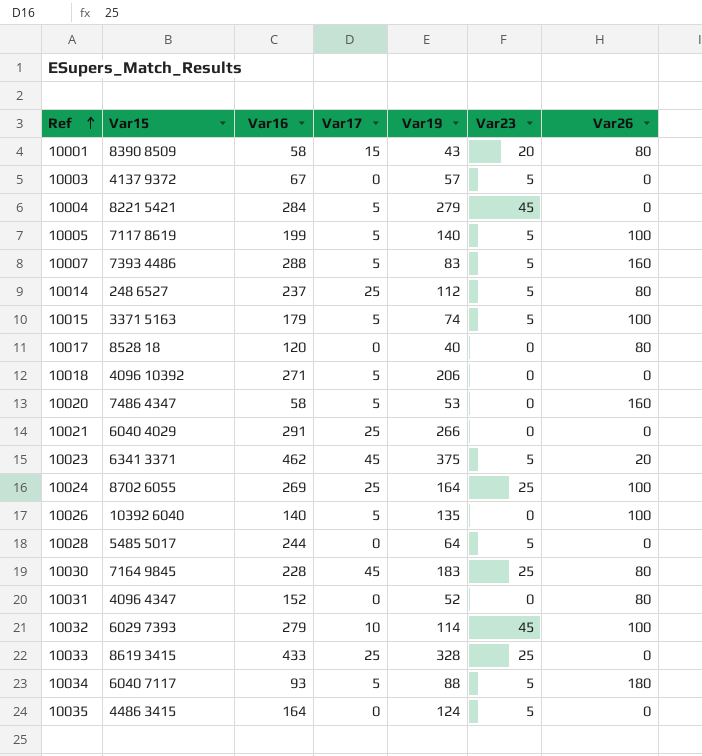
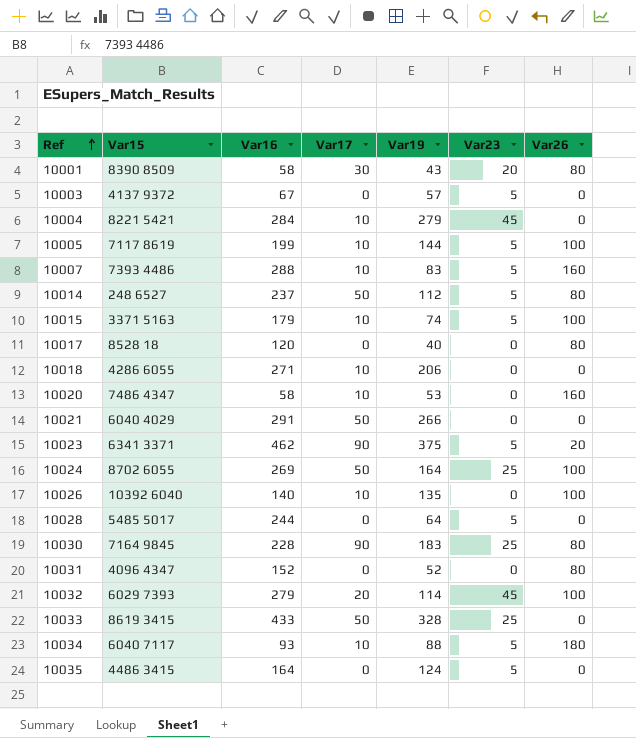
10001 | Var17: 15 -> 30
10004 | Var17: 5 -> 10
10005 | Var17: 5 -> 10
10005 | Var19: 140 -> 144
10007 | Var17: 5 -> 10
10014 | Var17: 25 -> 50
10015 | Var17: 5 -> 10
10018 | Var15: 4096 10392 -> 4286 6055
10018 | Var17: 5 -> 10
10020 | Var17: 5 -> 10
10021 | Var17: 25 -> 50
10023 | Var17: 45 -> 90
10024 | Var17: 25 -> 50
10026 | Var17: 5 -> 10
10030 | Var17: 45 -> 90
10032 | Var17: 10 -> 20
10033 | Var17: 25 -> 50
10034 | Var17: 5 -> 10

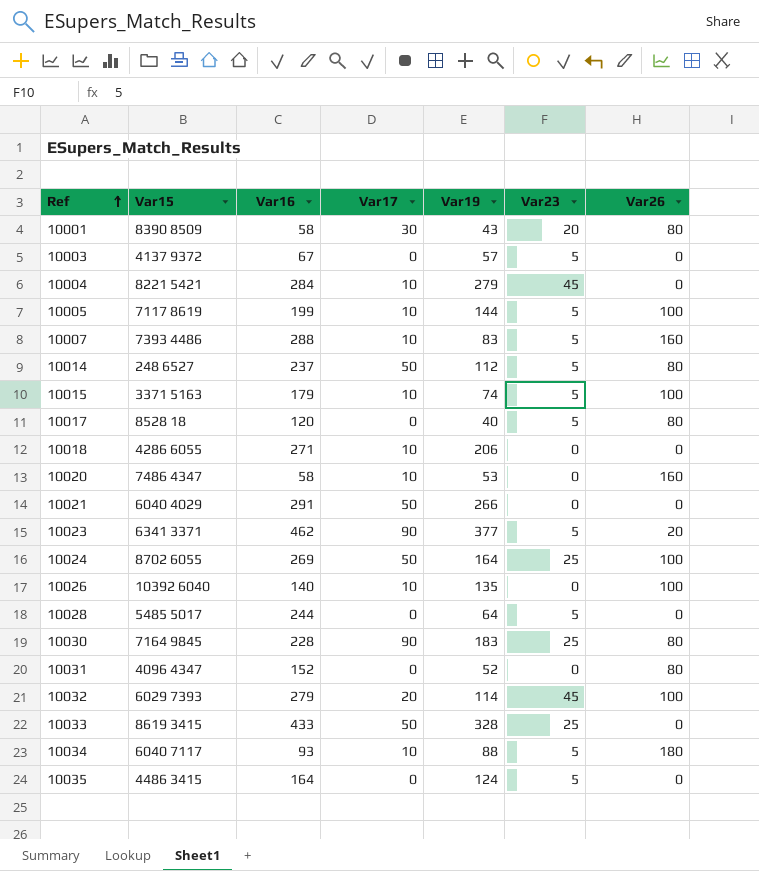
10017 | Var23: 0 -> 5
10023 | Var19: 375 -> 377

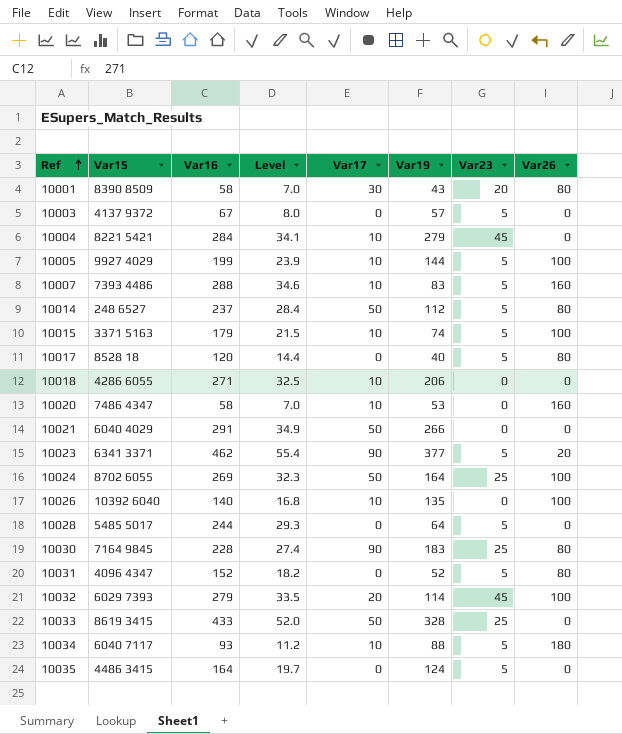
column Level | formula: none -> [Var16] * 0.12
10005 | Var15: 7117 8619 -> 9927 4029
10031 | Var23: 0 -> 5

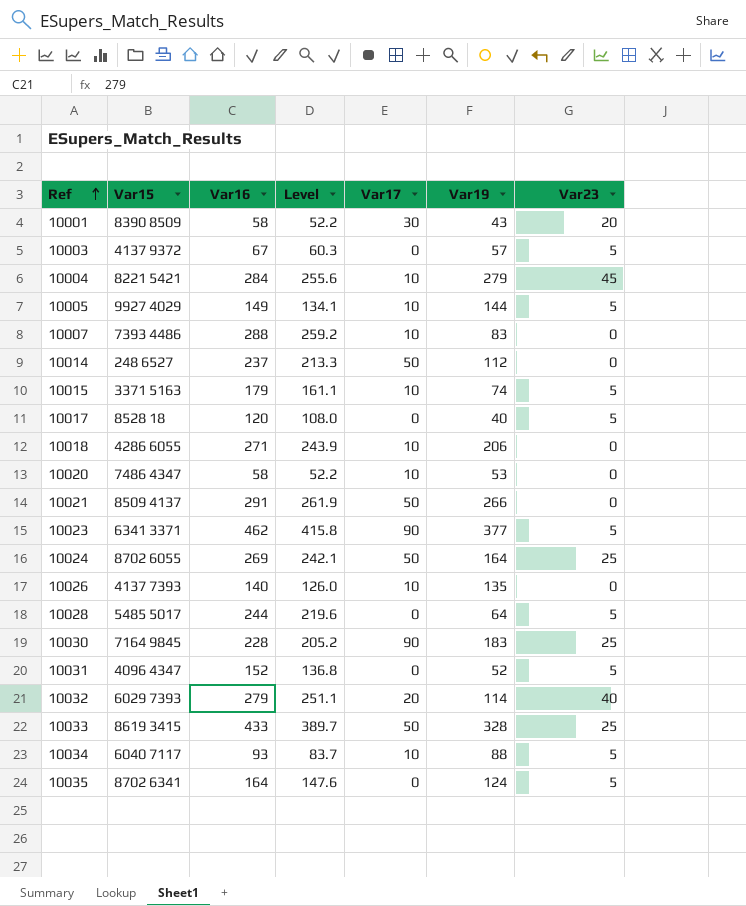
column Var26 | position: 8 -> none
column Level | formula: [Var16] * 0.12 -> [Var16] * 0.9
10005 | Var16: 199 -> 149
10007 | Var23: 5 -> 0
10014 | Var23: 5 -> 0
10021 | Var15: 6040 4029 -> 8509 4137
10026 | Var15: 10392 6040 -> 4137 7393
10032 | Var23: 45 -> 40
10035 | Var15: 4486 3415 -> 8702 6341

